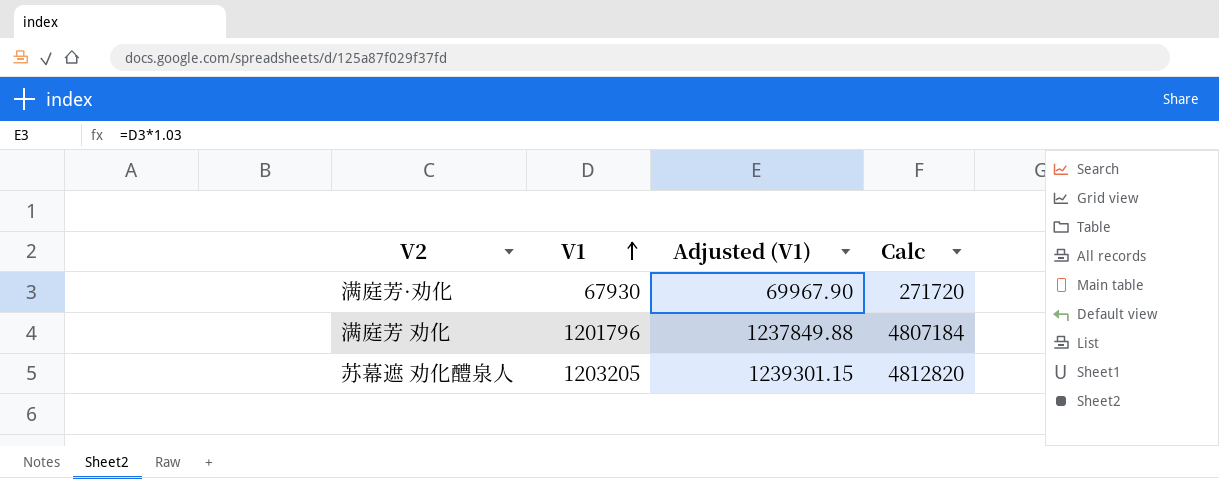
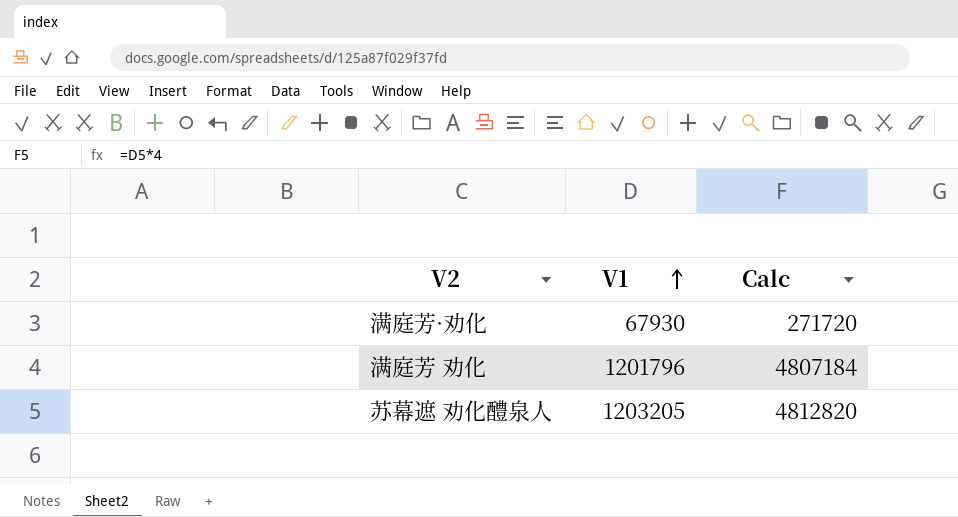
column Adjusted (V1) | formula: [V1] * 1.03 -> none

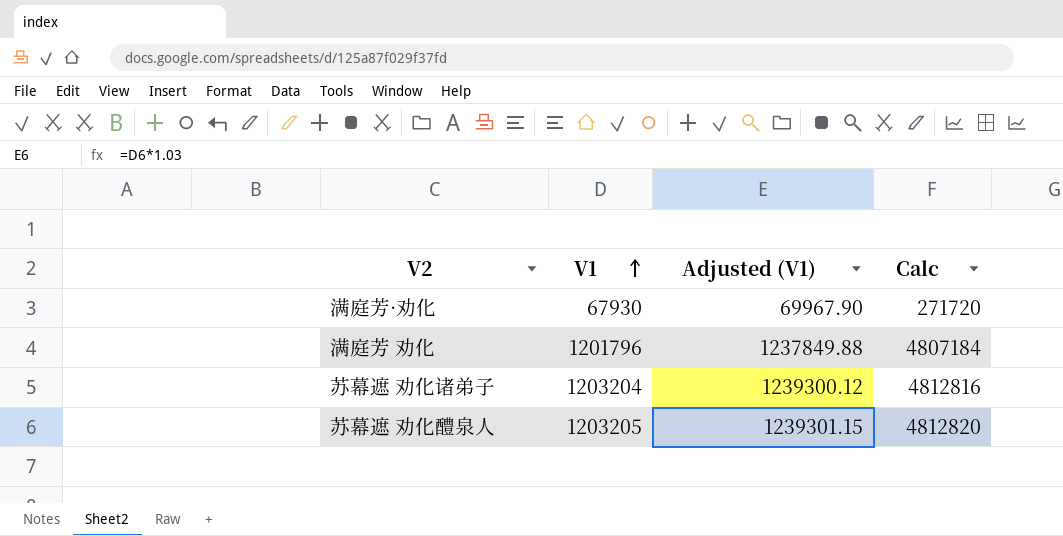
column Adjusted (V1) | formula: none -> [V1] * 1.03
row 苏幕遮 劝化诸弟子: none -> 1203204 | 1239300.12 | 4812816

